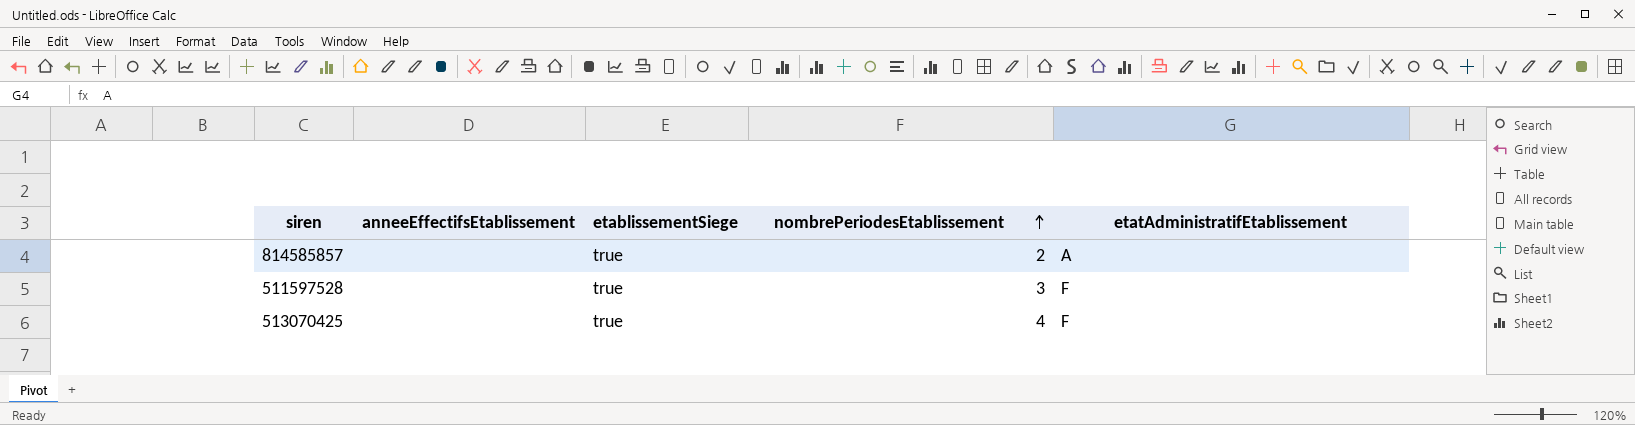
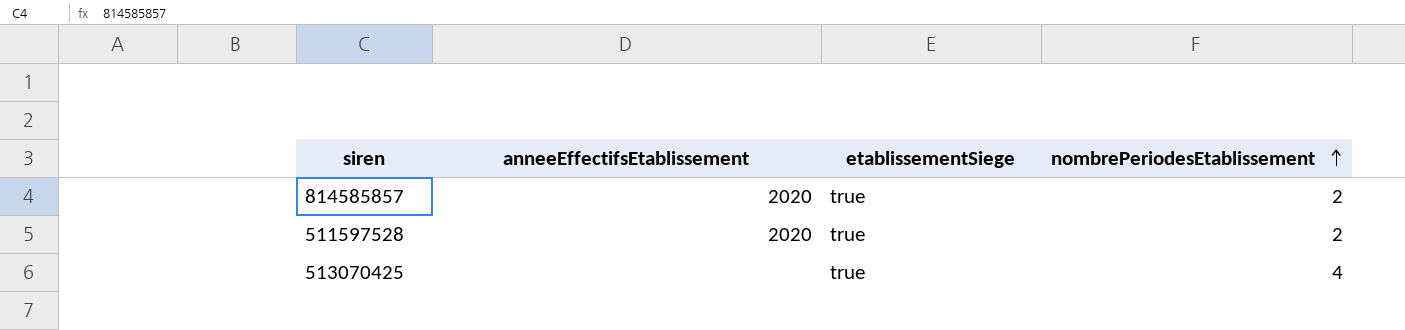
column etatAdministratifEtablissement | position: 5 -> none
814585857 | anneeEffectifsEtablissement: none -> 2020
511597528 | anneeEffectifsEtablissement: none -> 2020
511597528 | nombrePeriodesEtablissement: 3 -> 2

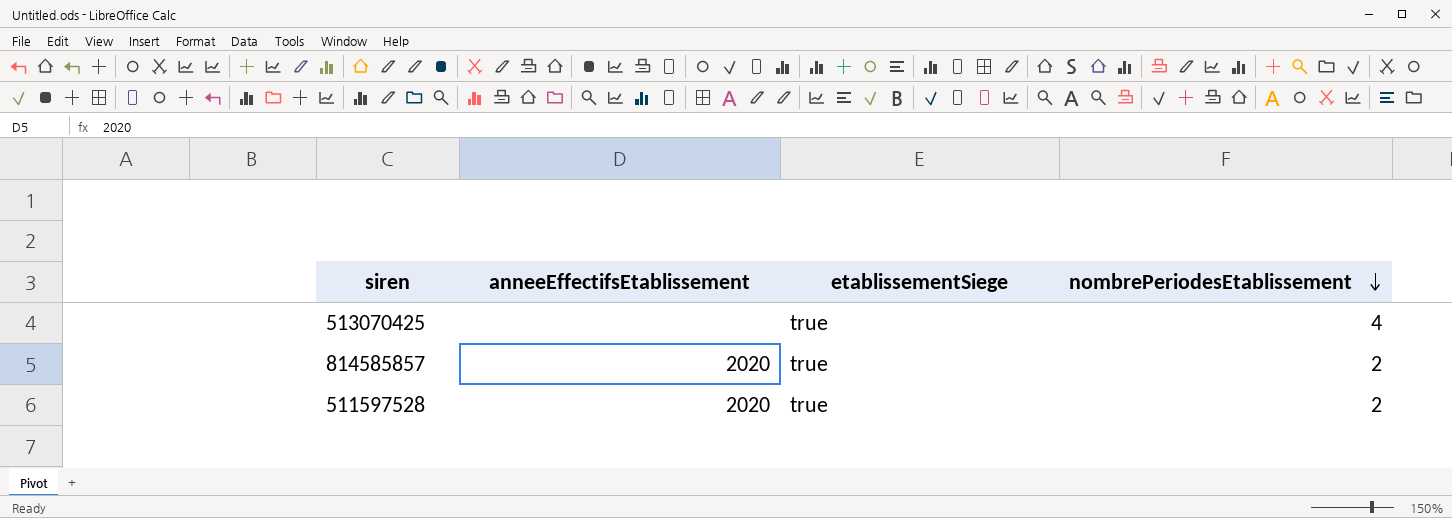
row order: nombrePeriodesEtablissement ascending -> nombrePeriodesEtablissement descending

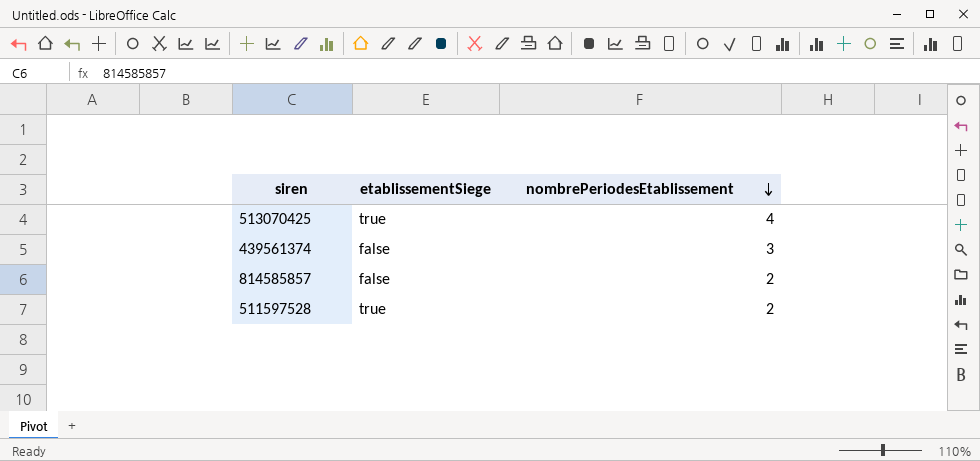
column anneeEffectifsEtablissement | position: 2 -> none
row 439561374: none -> false | 3
814585857 | etablissementSiege: true -> false

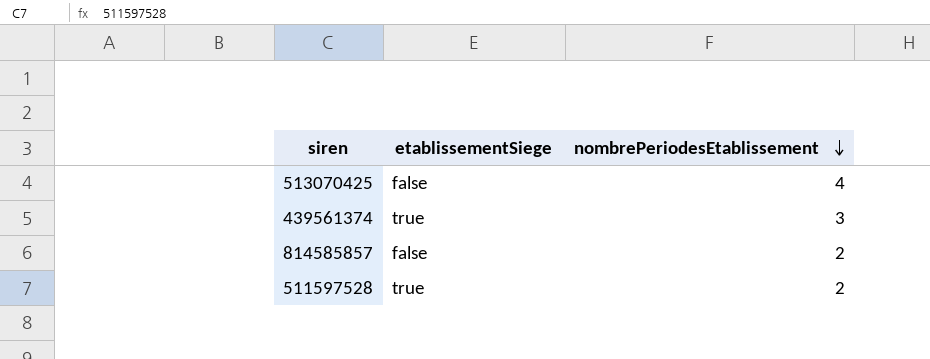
513070425 | etablissementSiege: true -> false
439561374 | etablissementSiege: false -> true

